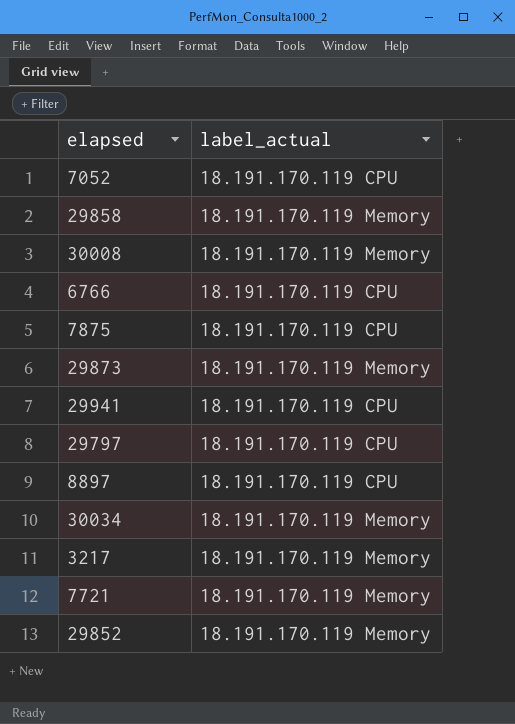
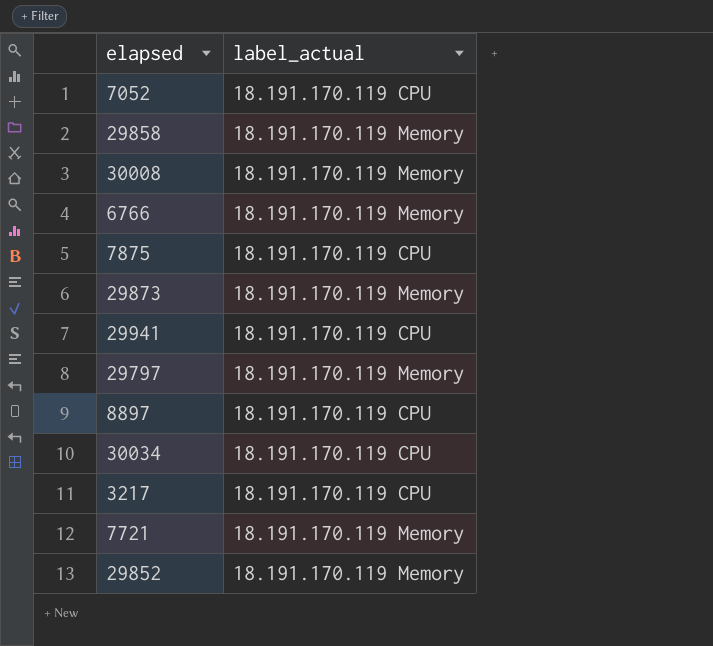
6766 | label_actual: 18.191.170.119 CPU -> 18.191.170.119 Memory
29797 | label_actual: 18.191.170.119 CPU -> 18.191.170.119 Memory
30034 | label_actual: 18.191.170.119 Memory -> 18.191.170.119 CPU
3217 | label_actual: 18.191.170.119 Memory -> 18.191.170.119 CPU

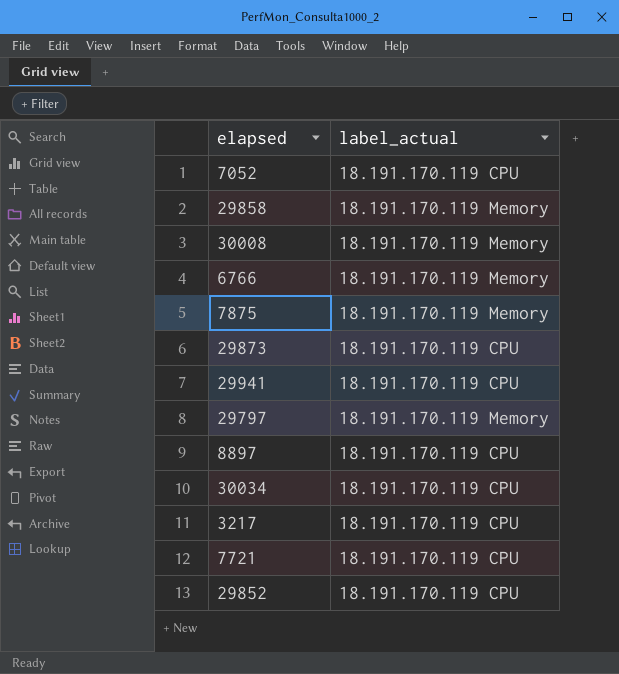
7875 | label_actual: 18.191.170.119 CPU -> 18.191.170.119 Memory
29873 | label_actual: 18.191.170.119 Memory -> 18.191.170.119 CPU
7721 | label_actual: 18.191.170.119 Memory -> 18.191.170.119 CPU
29852 | label_actual: 18.191.170.119 Memory -> 18.191.170.119 CPU

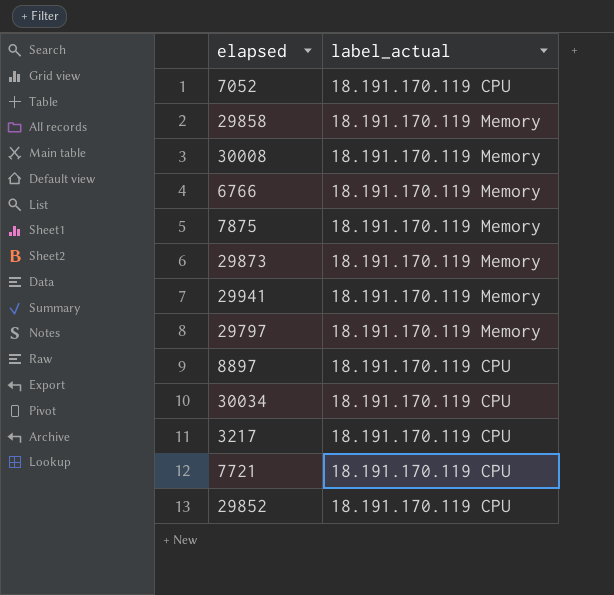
29873 | label_actual: 18.191.170.119 CPU -> 18.191.170.119 Memory
29941 | label_actual: 18.191.170.119 CPU -> 18.191.170.119 Memory

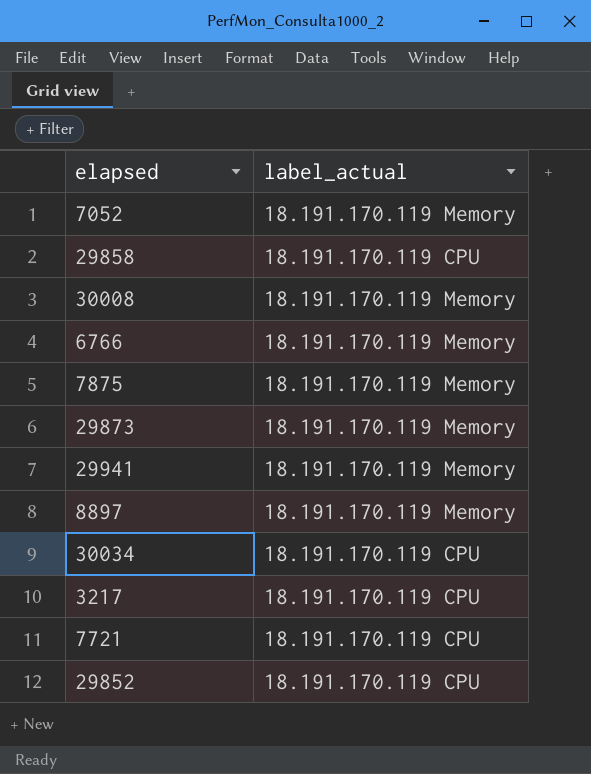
row 29797: 18.191.170.119 Memory -> none
7052 | label_actual: 18.191.170.119 CPU -> 18.191.170.119 Memory
29858 | label_actual: 18.191.170.119 Memory -> 18.191.170.119 CPU
8897 | label_actual: 18.191.170.119 CPU -> 18.191.170.119 Memory

